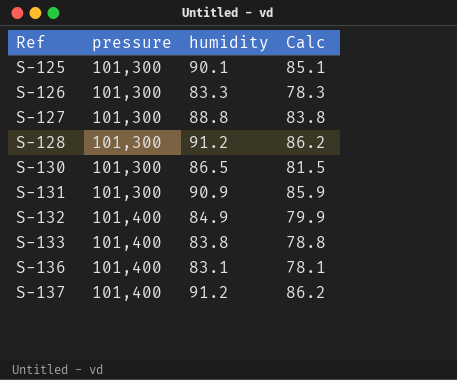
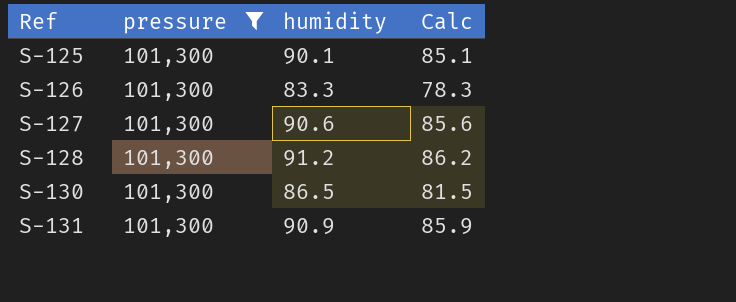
filter: none -> pressure = 101,300
S-127 | humidity: 88.8 -> 90.6
S-127 | Calc: 83.8 -> 85.6

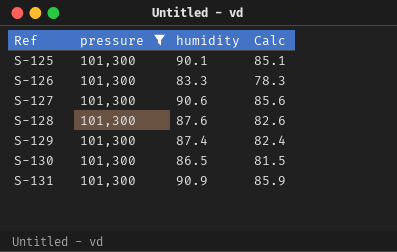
S-128 | humidity: 91.2 -> 87.6
S-128 | Calc: 86.2 -> 82.6
row S-129: none -> 101,300 | 87.4 | 82.4

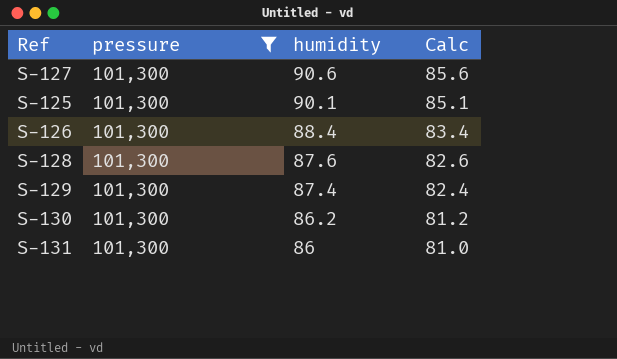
row order: Ref ascending -> humidity descending
S-126 | humidity: 83.3 -> 88.4
S-126 | Calc: 78.3 -> 83.4
S-130 | humidity: 86.5 -> 86.2
S-130 | Calc: 81.5 -> 81.2
S-131 | humidity: 90.9 -> 86
S-131 | Calc: 85.9 -> 81.0

